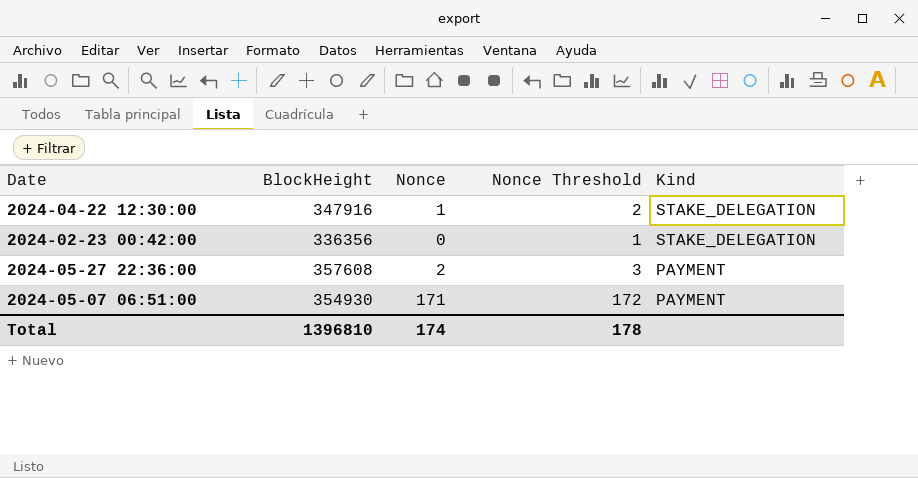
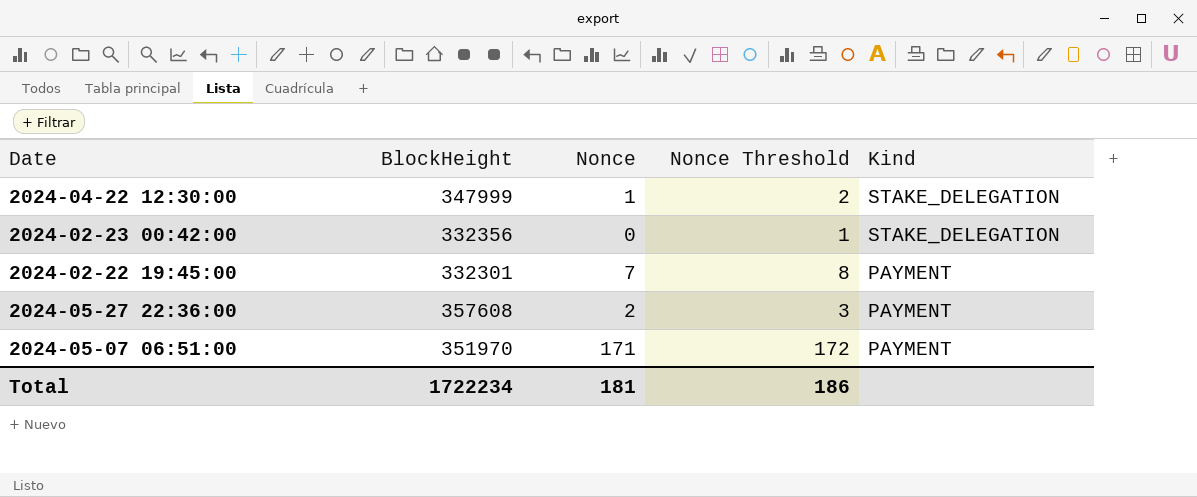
2024-04-22 12:30:00 | BlockHeight: 347916 -> 347999
2024-02-23 00:42:00 | BlockHeight: 336356 -> 332356
row 2024-02-22 19:45:00: none -> 332301 | 7 | 8 | PAYMENT
2024-05-07 06:51:00 | BlockHeight: 354930 -> 351970
Total | BlockHeight: 1396810 -> 1722234
Total | Nonce: 174 -> 181
Total | Nonce Threshold: 178 -> 186

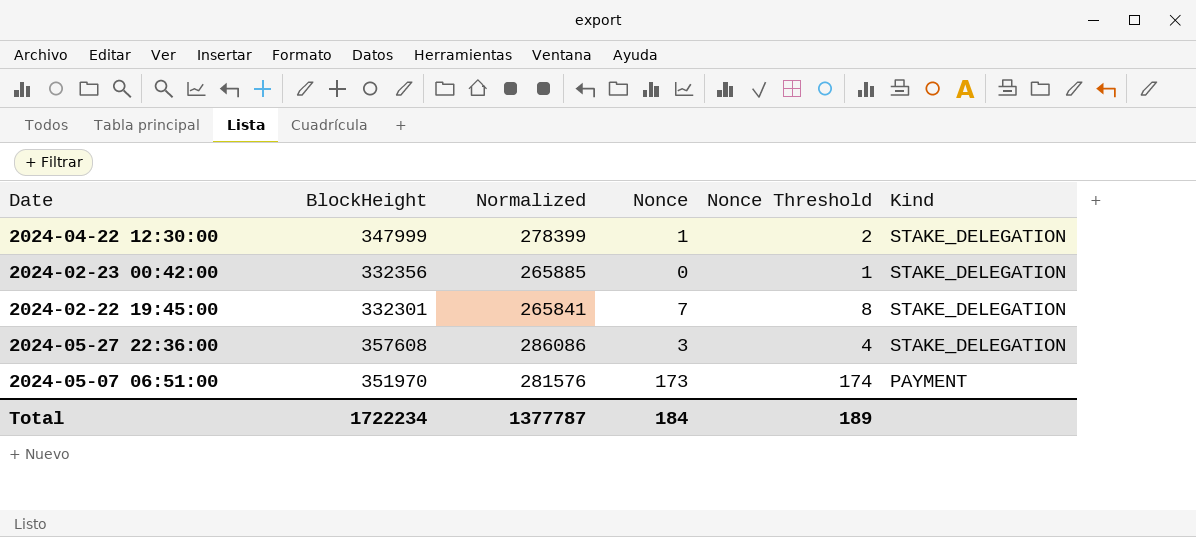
column Normalized | formula: none -> [BlockHeight] * 0.8
2024-02-22 19:45:00 | Kind: PAYMENT -> STAKE_DELEGATION
2024-05-27 22:36:00 | Nonce: 2 -> 3
2024-05-27 22:36:00 | Nonce Threshold: 3 -> 4
2024-05-27 22:36:00 | Kind: PAYMENT -> STAKE_DELEGATION
2024-05-07 06:51:00 | Nonce: 171 -> 173
2024-05-07 06:51:00 | Nonce Threshold: 172 -> 174
Total | Nonce: 181 -> 184
Total | Nonce Threshold: 186 -> 189

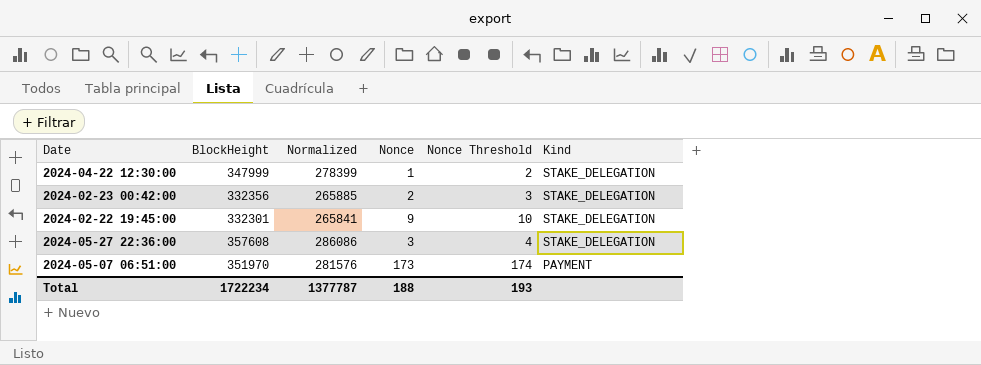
2024-02-23 00:42:00 | Nonce: 0 -> 2
2024-02-23 00:42:00 | Nonce Threshold: 1 -> 3
2024-02-22 19:45:00 | Nonce: 7 -> 9
2024-02-22 19:45:00 | Nonce Threshold: 8 -> 10
Total | Nonce: 184 -> 188
Total | Nonce Threshold: 189 -> 193

